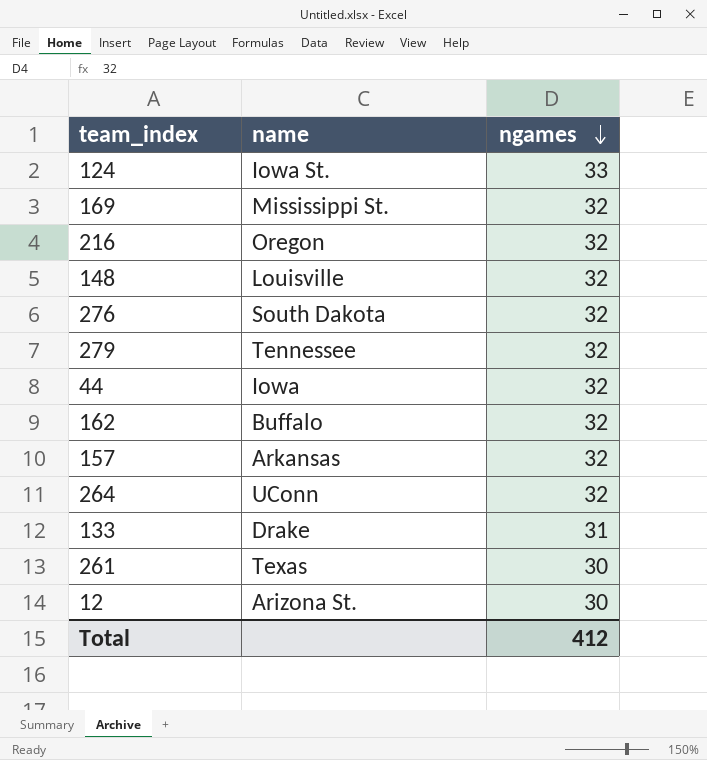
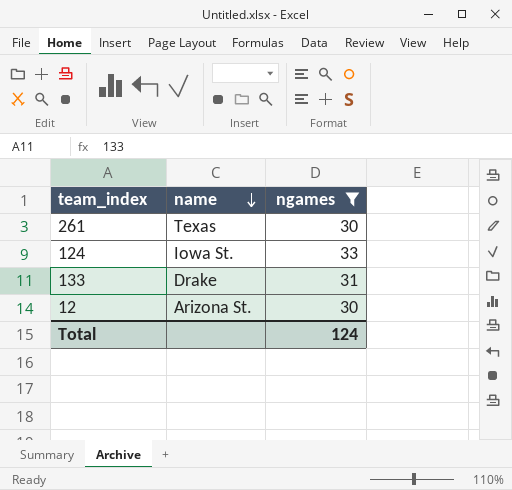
filter: none -> ngames != 32
row order: ngames descending -> name descending
Total | ngames: 412 -> 124

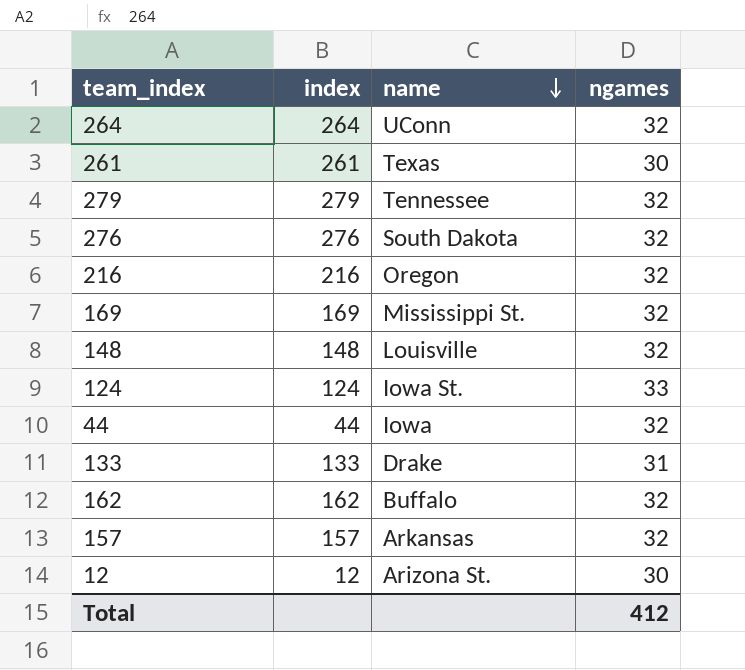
filter: ngames != 32 -> none
column index | position: none -> 2
Total | ngames: 124 -> 412

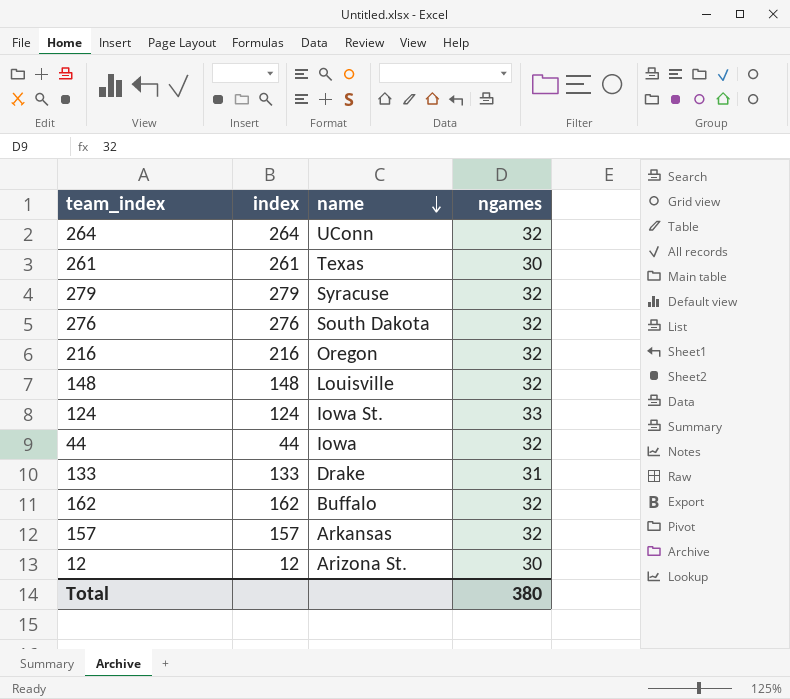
row 169: 169 | Mississippi St. | 32 -> none
279 | name: Tennessee -> Syracuse
Total | ngames: 412 -> 380

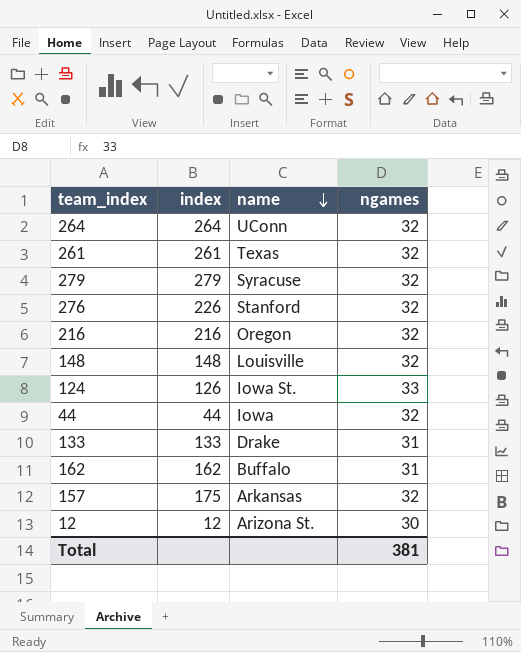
261 | ngames: 30 -> 32
276 | index: 276 -> 226
276 | name: South Dakota -> Stanford
124 | index: 124 -> 126
162 | ngames: 32 -> 31
157 | index: 157 -> 175
Total | ngames: 380 -> 381

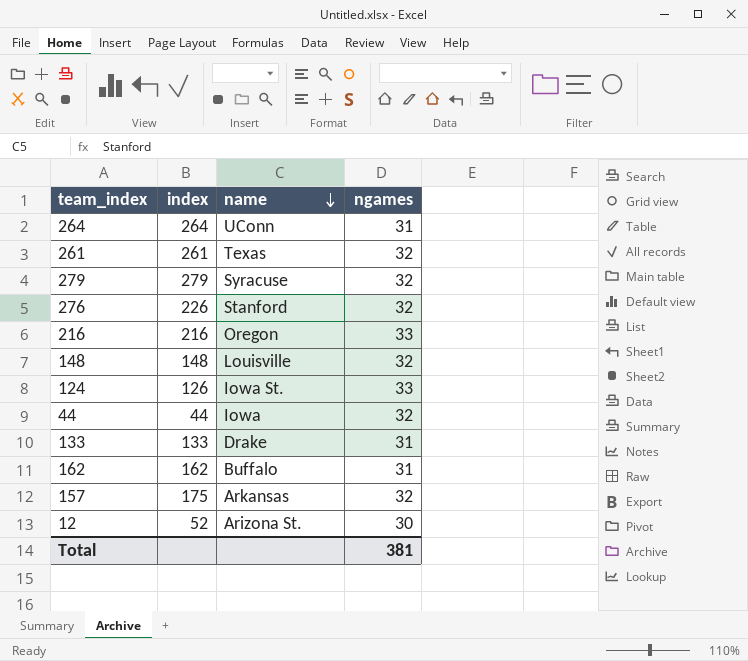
264 | ngames: 32 -> 31
216 | ngames: 32 -> 33
12 | index: 12 -> 52

